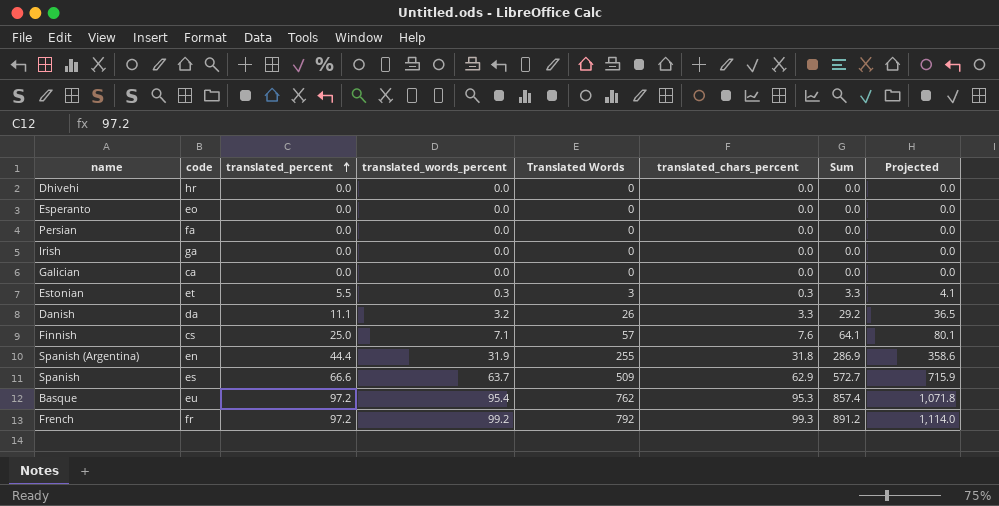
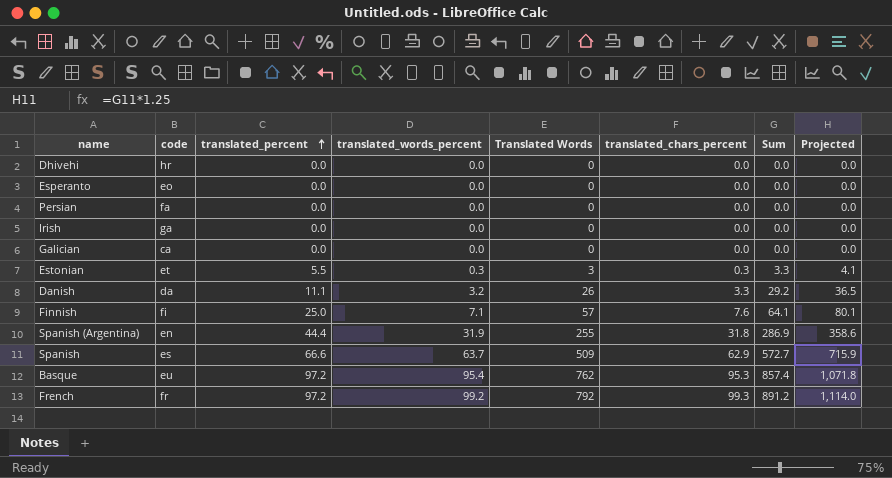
Finnish | code: cs -> fi

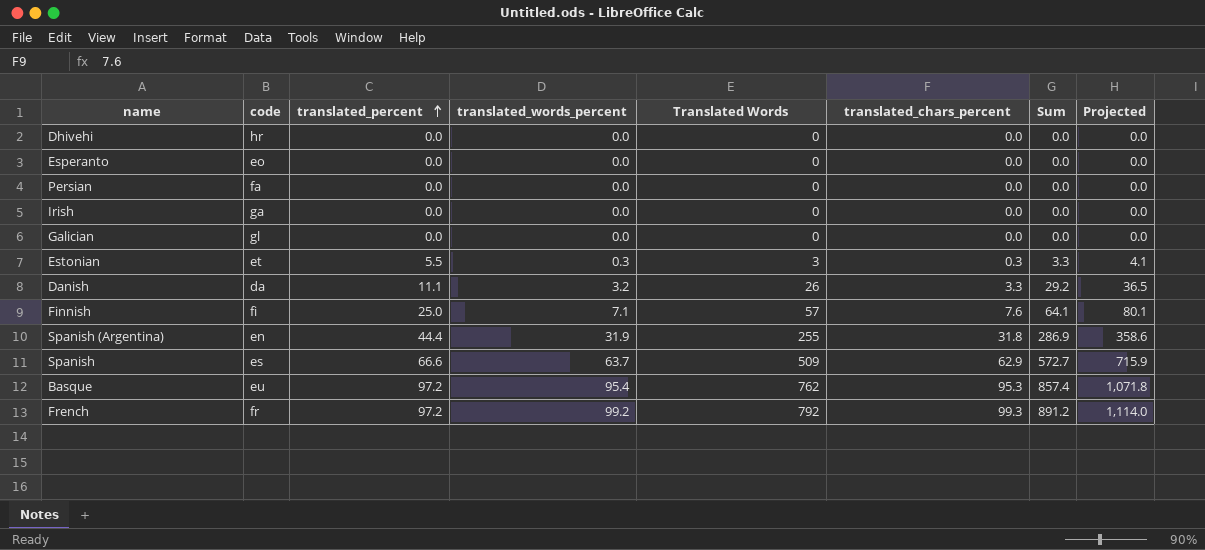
Galician | code: ca -> gl

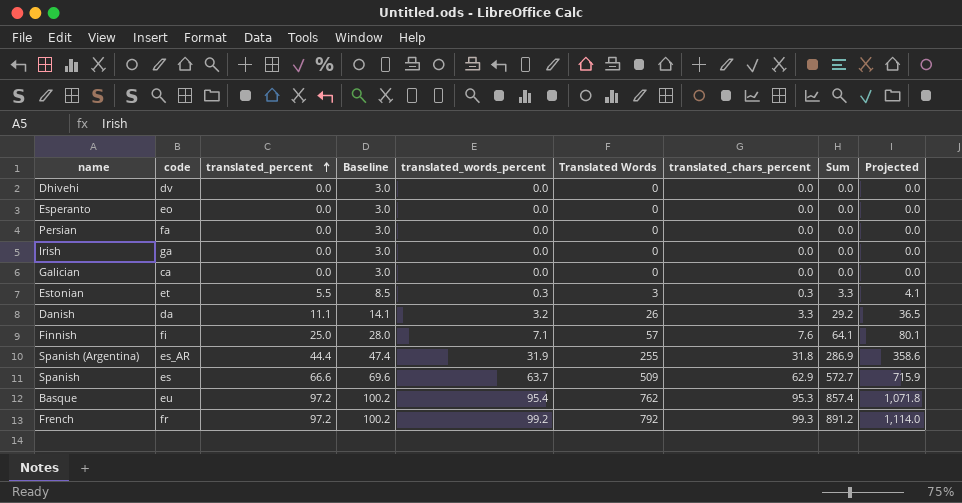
column Baseline | formula: none -> [translated_percent] + 3
Dhivehi | code: hr -> dv
Galician | code: gl -> ca
Spanish (Argentina) | code: en -> es_AR

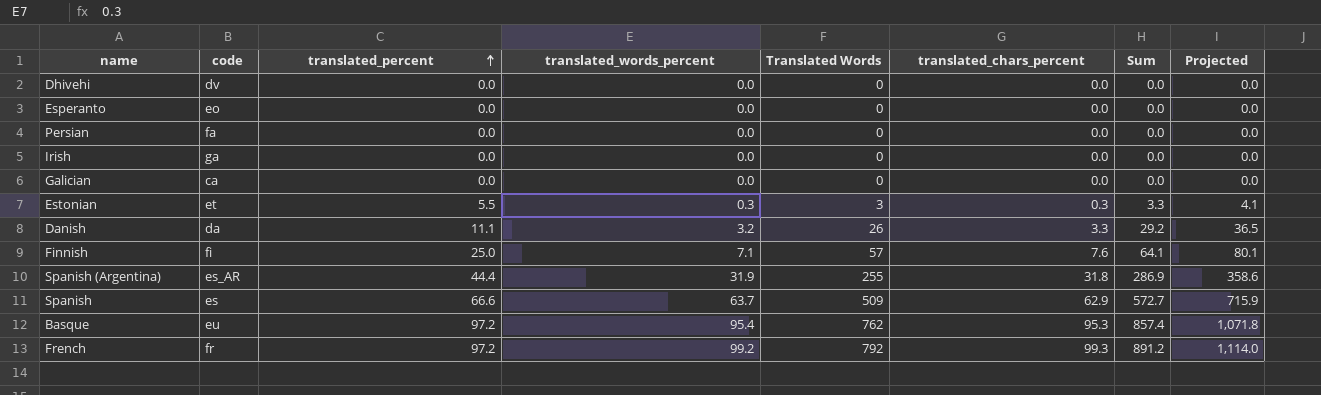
column Baseline | formula: [translated_percent] + 3 -> none

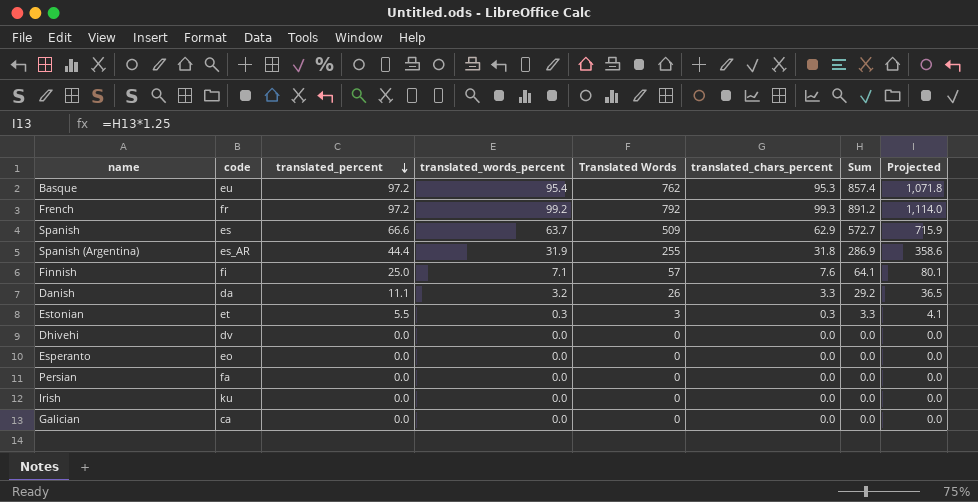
row order: translated_percent ascending -> translated_percent descending
Irish | code: ga -> ku

